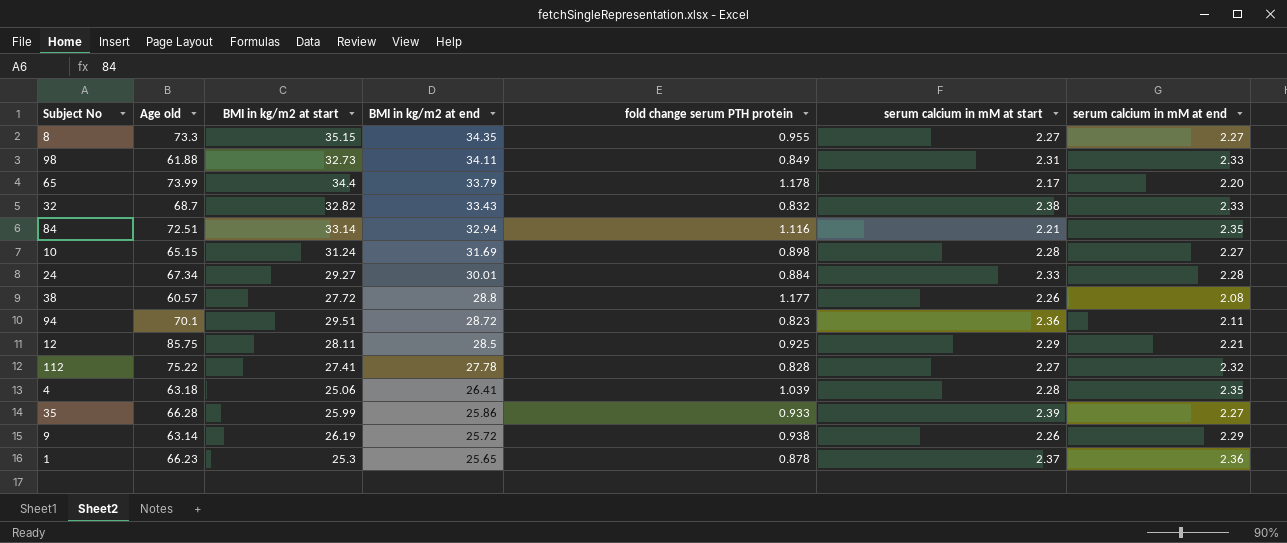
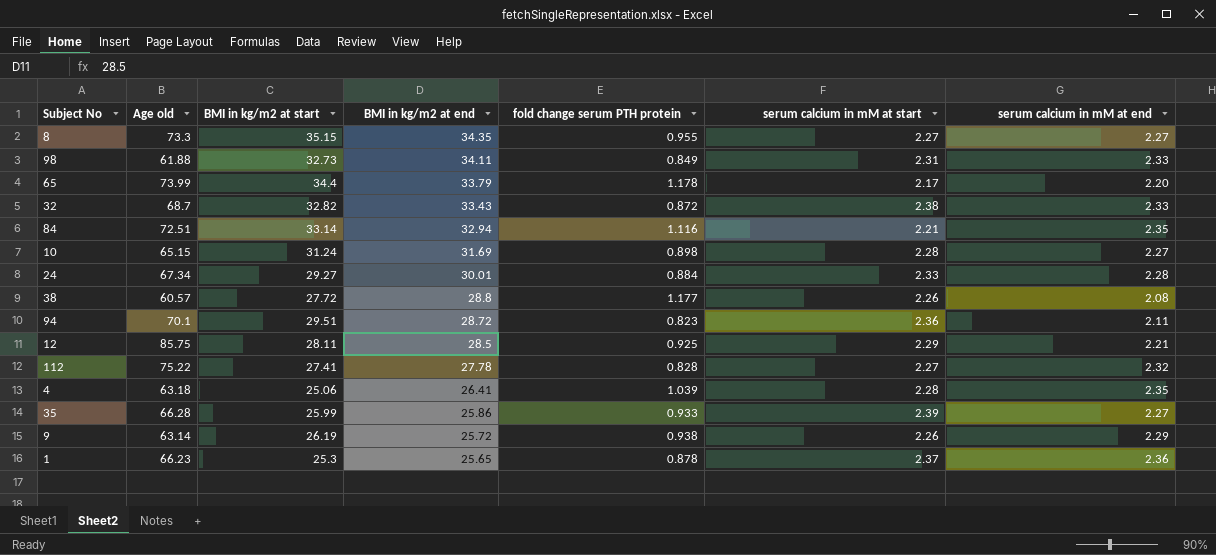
32 | fold change serum PTH protein: 0.832 -> 0.872

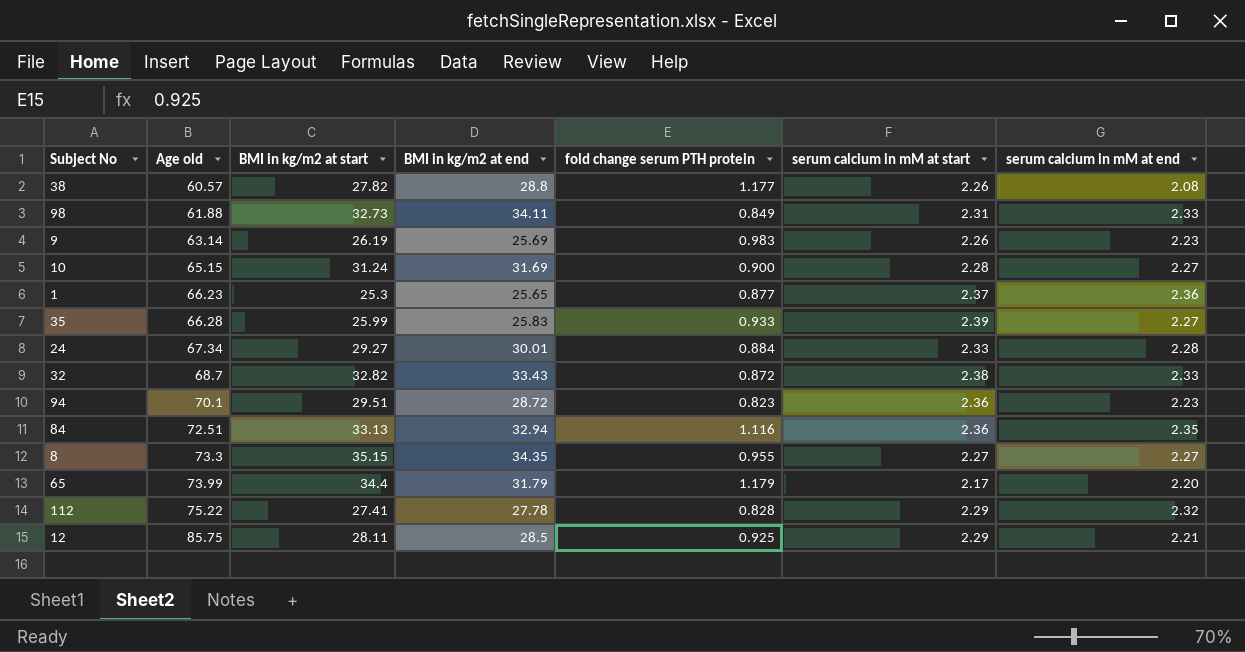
row order: BMI in kg/m2 at end descending -> Age old ascending
row 4: 63.18 | 25.06 | 26.41 | 1.039 | 2.28 | 2.35 -> none
38 | BMI in kg/m2 at start: 27.72 -> 27.82
9 | BMI in kg/m2 at end: 25.72 -> 25.69
9 | fold change serum PTH protein: 0.938 -> 0.983
9 | serum calcium in mM at end: 2.29 -> 2.23
10 | fold change serum PTH protein: 0.898 -> 0.900
1 | fold change serum PTH protein: 0.878 -> 0.877
35 | BMI in kg/m2 at end: 25.86 -> 25.83
94 | serum calcium in mM at end: 2.11 -> 2.23
84 | BMI in kg/m2 at start: 33.14 -> 33.13
84 | serum calcium in mM at start: 2.21 -> 2.36
65 | BMI in kg/m2 at end: 33.79 -> 31.79
65 | fold change serum PTH protein: 1.178 -> 1.179
112 | serum calcium in mM at start: 2.27 -> 2.29

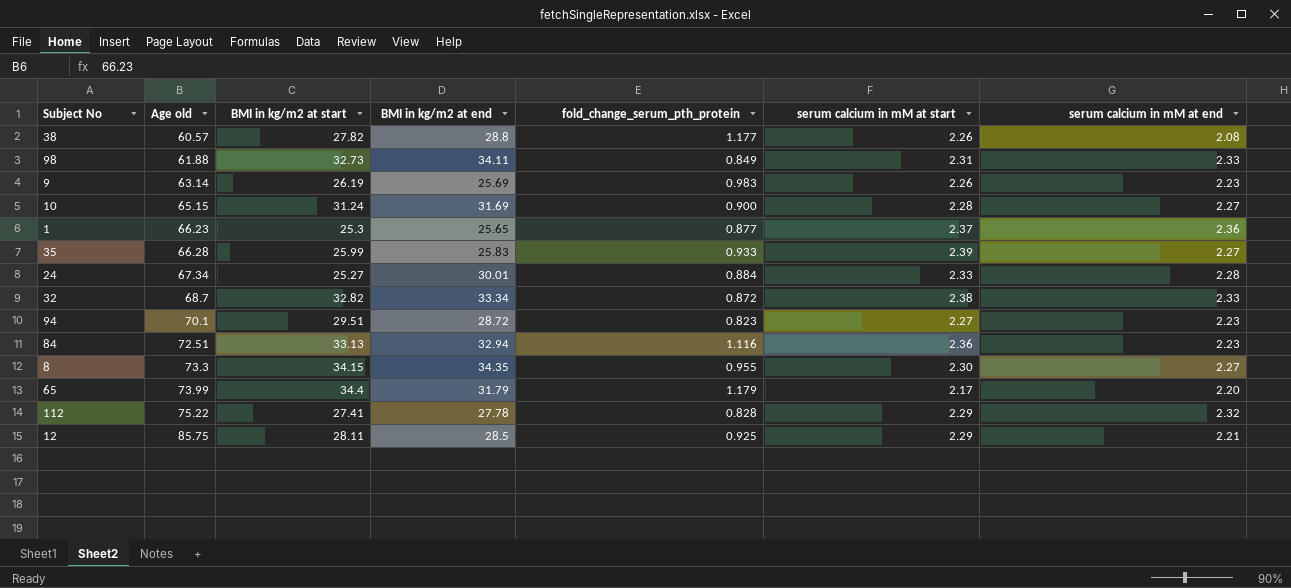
column name: fold change serum PTH protein -> fold_change_serum_pth_protein
24 | BMI in kg/m2 at start: 29.27 -> 25.27
32 | BMI in kg/m2 at end: 33.43 -> 33.34
94 | serum calcium in mM at start: 2.36 -> 2.27
84 | serum calcium in mM at end: 2.35 -> 2.23
8 | BMI in kg/m2 at start: 35.15 -> 34.15
8 | serum calcium in mM at start: 2.27 -> 2.30

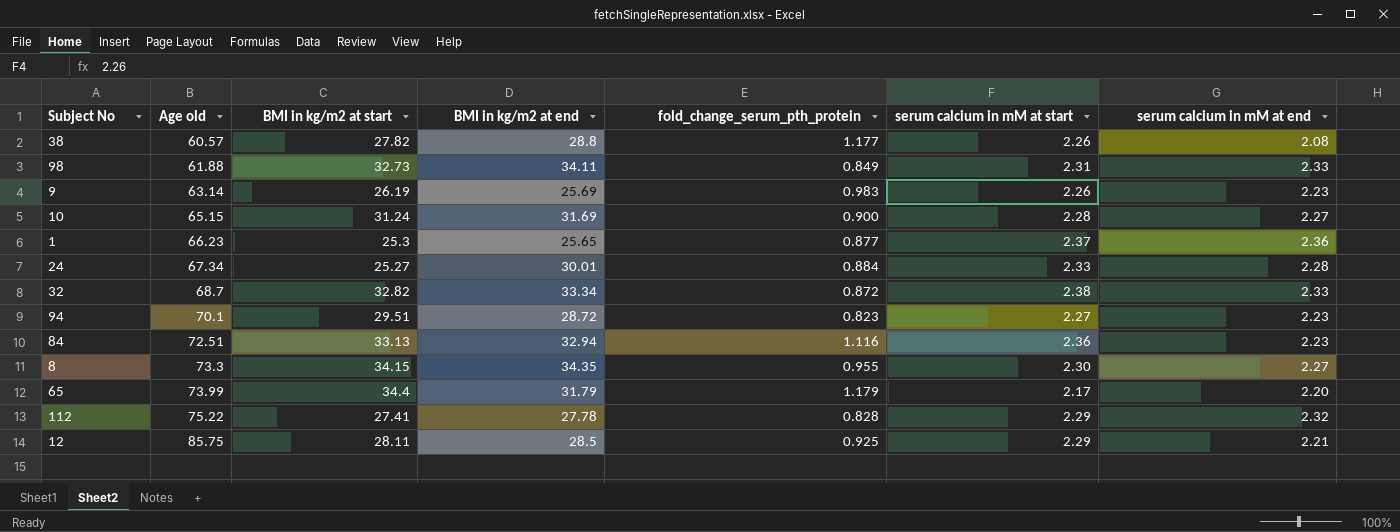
row 35: 66.28 | 25.99 | 25.83 | 0.933 | 2.39 | 2.27 -> none

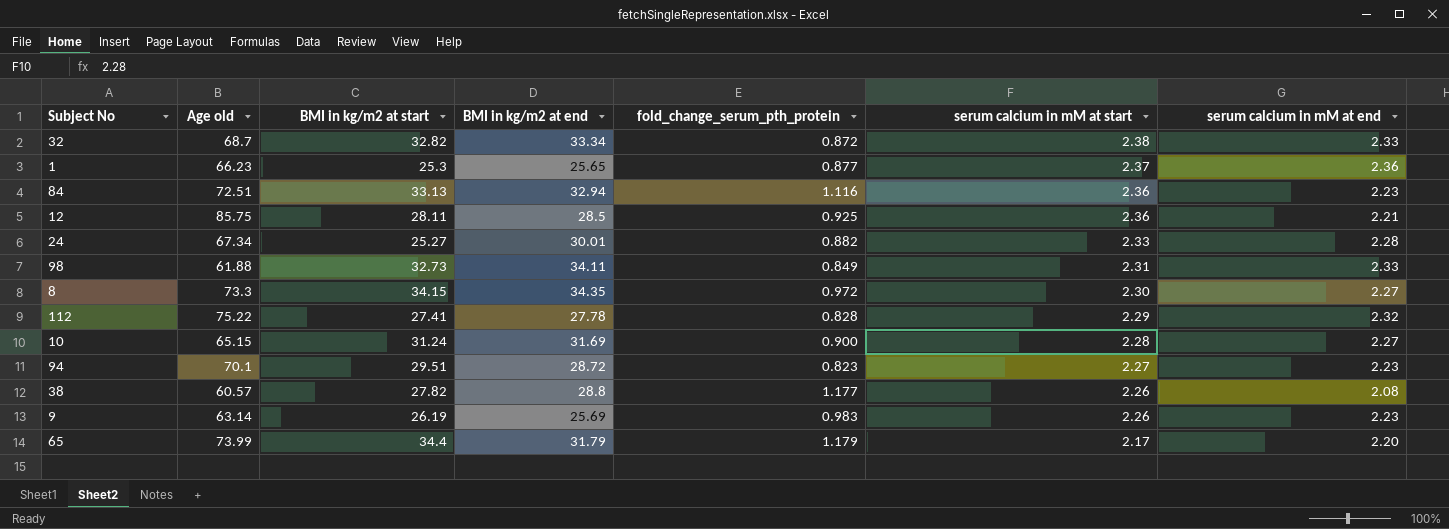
row order: Age old ascending -> serum calcium in mM at start descending
12 | serum calcium in mM at start: 2.29 -> 2.36
24 | fold_change_serum_pth_protein: 0.884 -> 0.882
8 | fold_change_serum_pth_protein: 0.955 -> 0.972

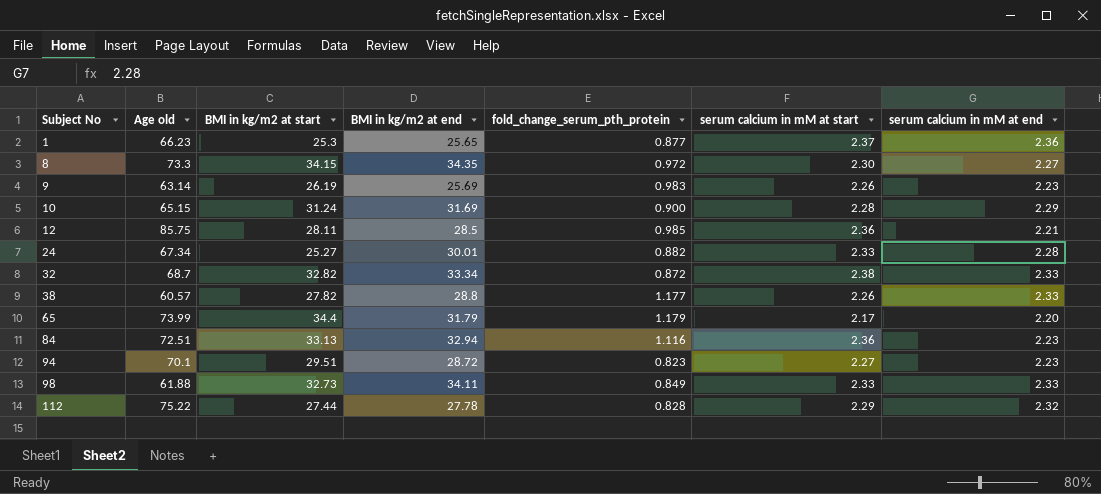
row order: serum calcium in mM at start descending -> Subject No ascending
10 | serum calcium in mM at end: 2.27 -> 2.29
12 | fold_change_serum_pth_protein: 0.925 -> 0.985
38 | serum calcium in mM at end: 2.08 -> 2.33
98 | serum calcium in mM at start: 2.31 -> 2.33
112 | BMI in kg/m2 at start: 27.41 -> 27.44

